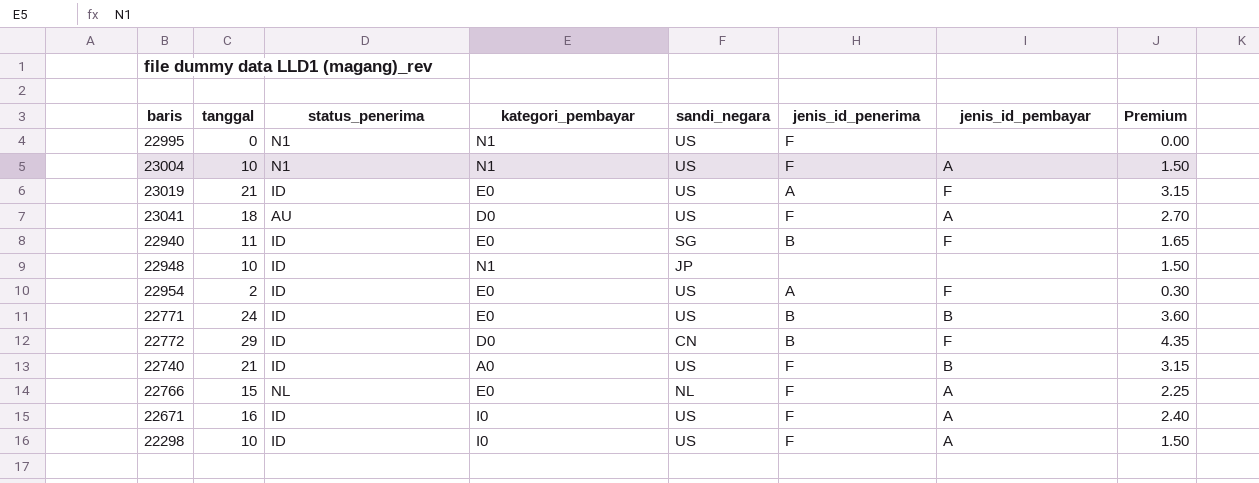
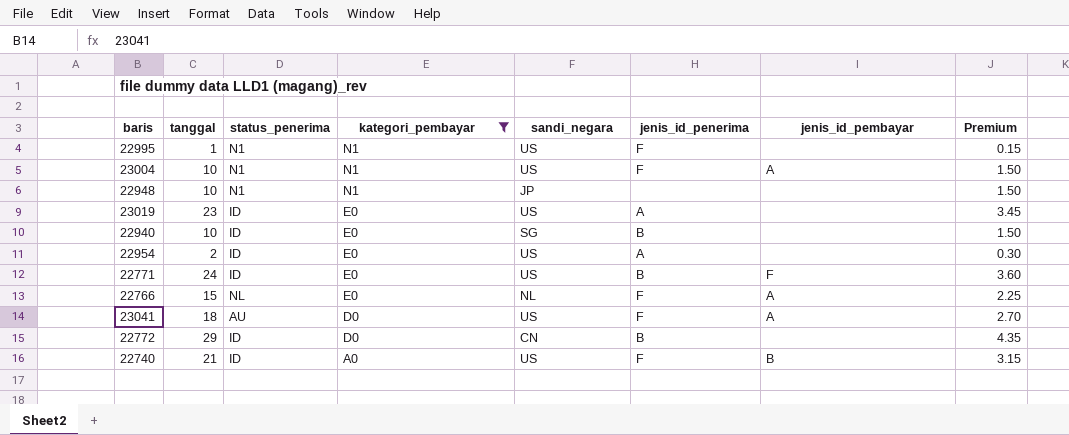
filter: none -> kategori_pembayar != I0
row order: none -> kategori_pembayar descending
22995 | tanggal: 0 -> 1
22995 | Premium: 0.00 -> 0.15
22948 | status_penerima: ID -> N1
23019 | tanggal: 21 -> 23
23019 | jenis_id_pembayar: F -> none
23019 | Premium: 3.15 -> 3.45
22940 | tanggal: 11 -> 10
22940 | jenis_id_pembayar: F -> none
22940 | Premium: 1.65 -> 1.50
22954 | jenis_id_pembayar: F -> none
22771 | jenis_id_pembayar: B -> F
22772 | jenis_id_pembayar: F -> none

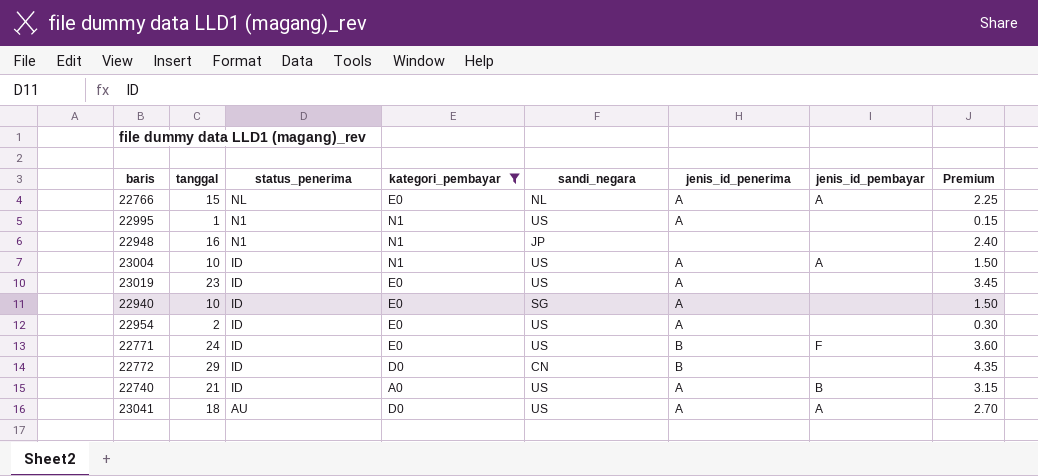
row order: kategori_pembayar descending -> status_penerima descending
22766 | jenis_id_penerima: F -> A
22995 | jenis_id_penerima: F -> A
22948 | tanggal: 10 -> 16
22948 | Premium: 1.50 -> 2.40
23004 | status_penerima: N1 -> ID
23004 | jenis_id_penerima: F -> A
22940 | jenis_id_penerima: B -> A
22740 | jenis_id_penerima: F -> A
23041 | jenis_id_penerima: F -> A

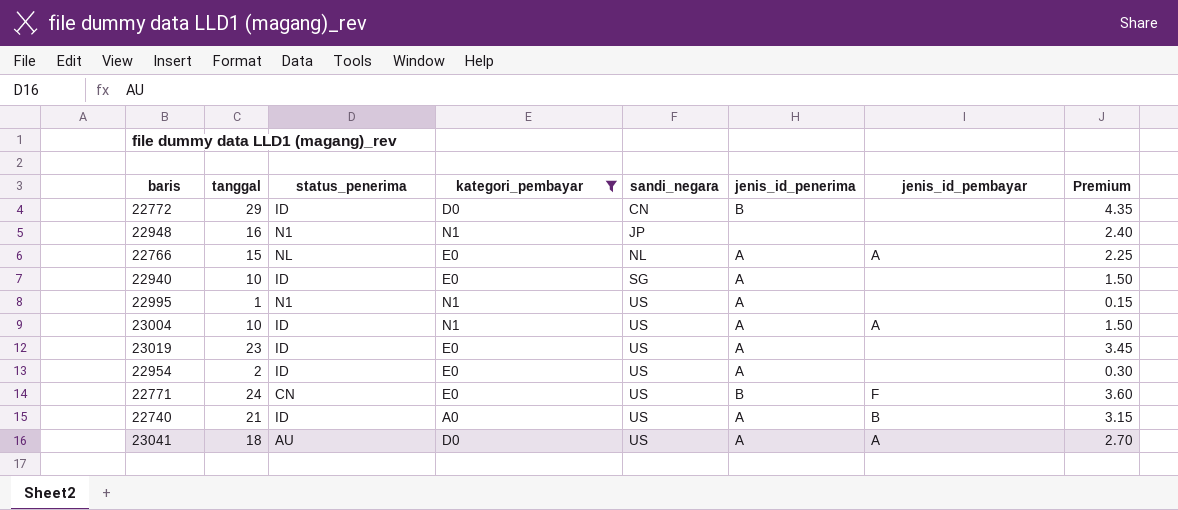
row order: status_penerima descending -> sandi_negara ascending
22771 | status_penerima: ID -> CN

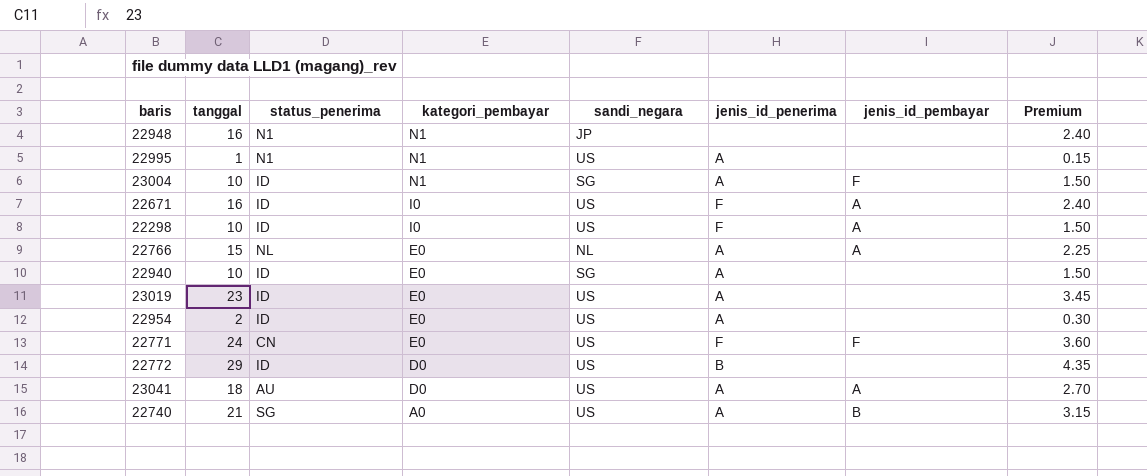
filter: kategori_pembayar != I0 -> none
row order: sandi_negara ascending -> kategori_pembayar descending
23004 | sandi_negara: US -> SG
23004 | jenis_id_pembayar: A -> F
22771 | jenis_id_penerima: B -> F
22772 | sandi_negara: CN -> US
22740 | status_penerima: ID -> SG

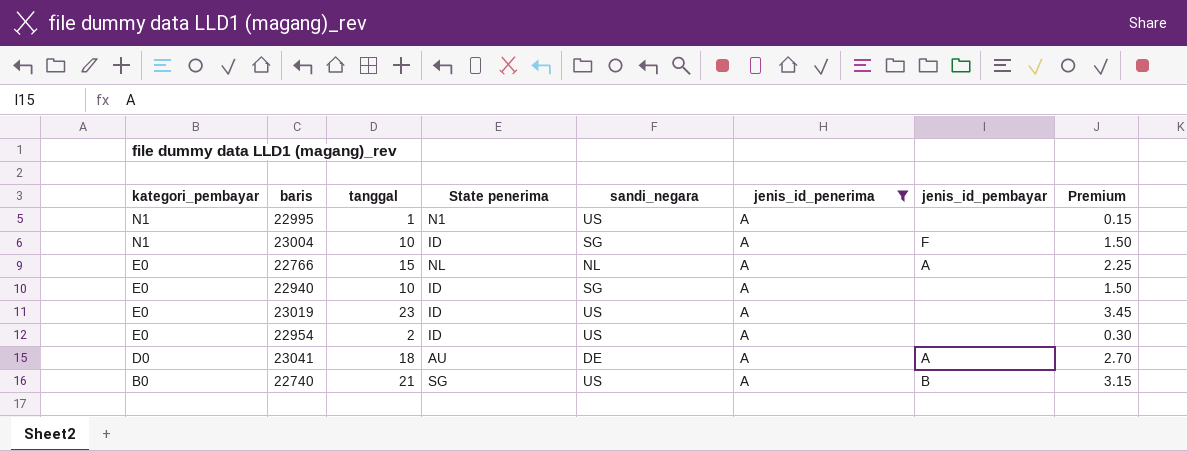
filter: none -> jenis_id_penerima = A
column kategori_pembayar | position: 4 -> 1
column name: status_penerima -> State penerima
23041 | sandi_negara: US -> DE
22740 | kategori_pembayar: A0 -> B0

